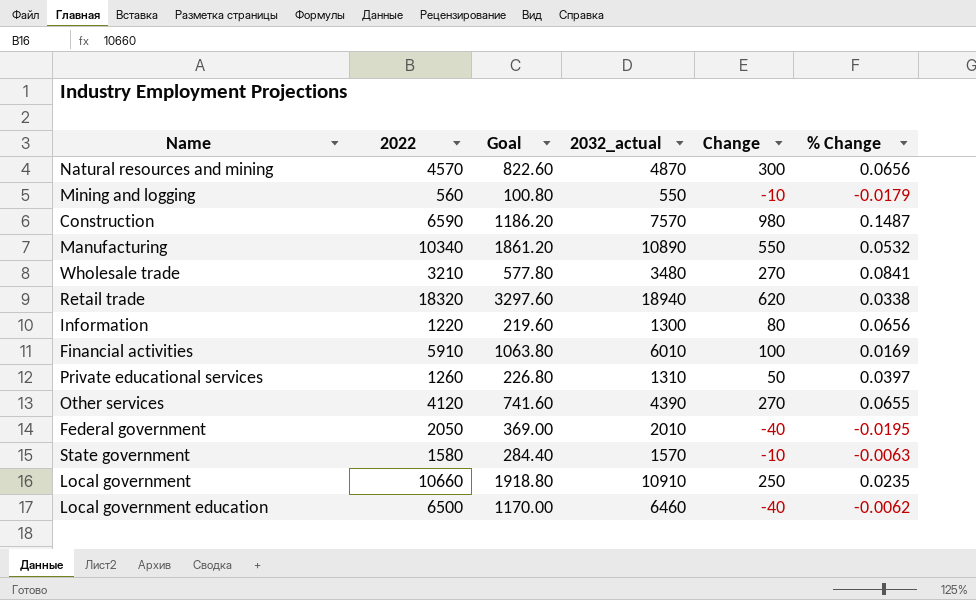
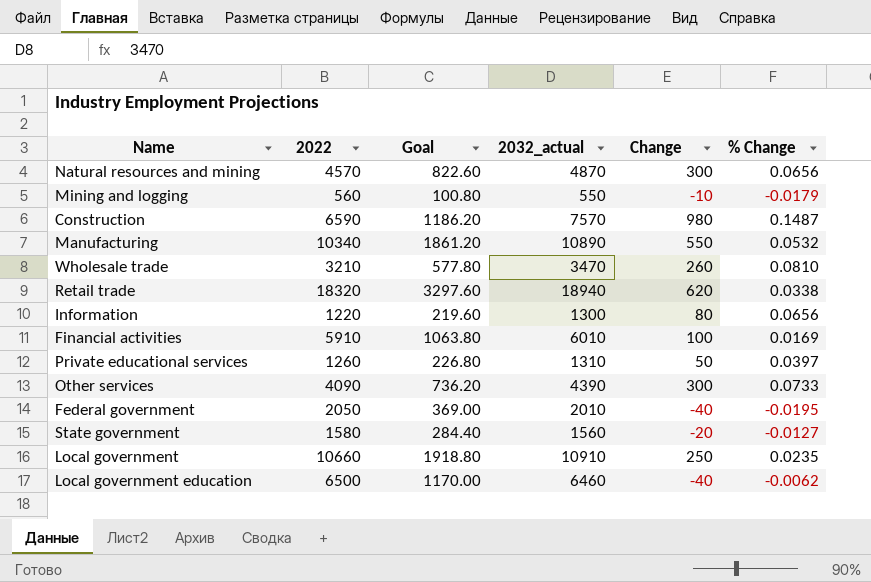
Wholesale trade | 2032_actual: 3480 -> 3470
Wholesale trade | Change: 270 -> 260
Wholesale trade | % Change: 0.0841 -> 0.0810
Other services | 2022: 4120 -> 4090
Other services | Goal: 741.60 -> 736.20
Other services | Change: 270 -> 300
Other services | % Change: 0.0655 -> 0.0733
State government | 2032_actual: 1570 -> 1560
State government | Change: -10 -> -20
State government | % Change: -0.0063 -> -0.0127

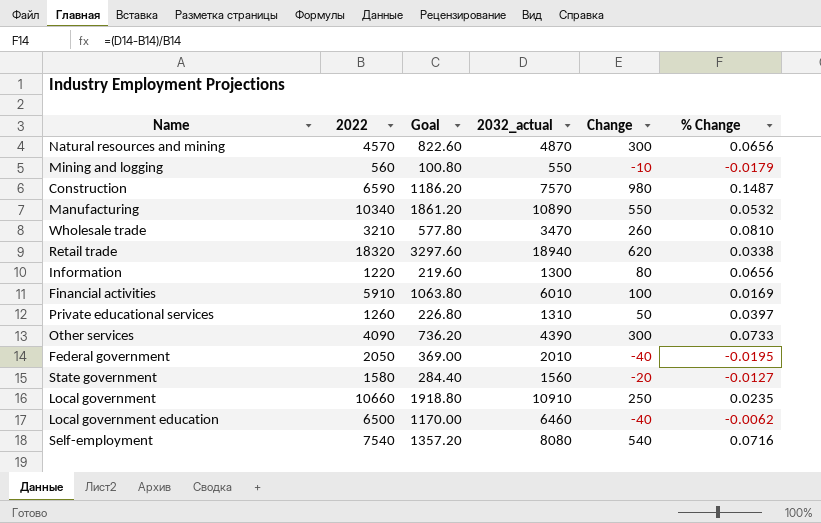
row Self-employment: none -> 7540 | 1357.20 | 8080 | 540 | 0.0716

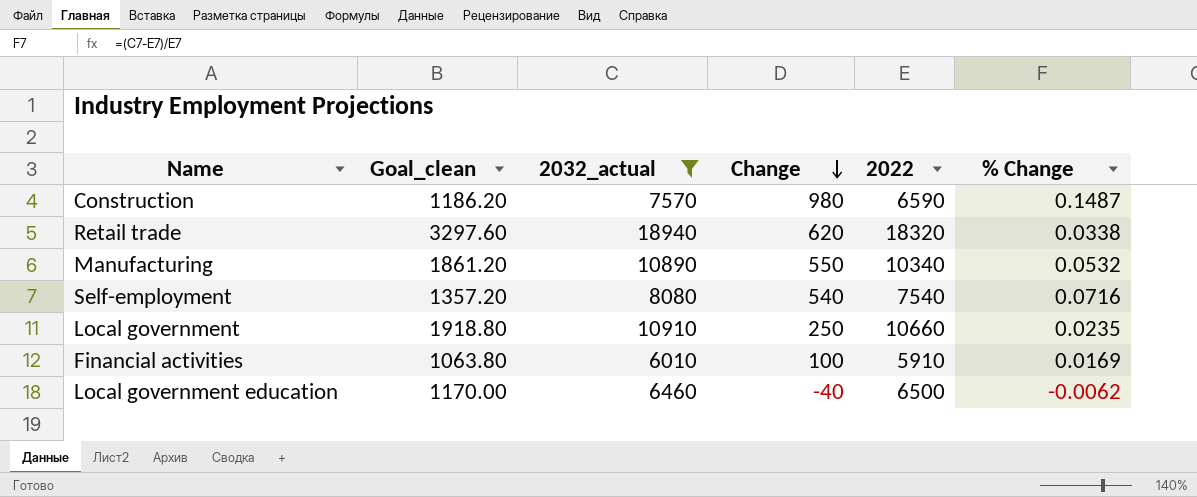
filter: none -> 2032_actual >= 6010
row order: none -> Change descending
column name: Goal -> Goal_clean
column 2022 | position: 2 -> 5

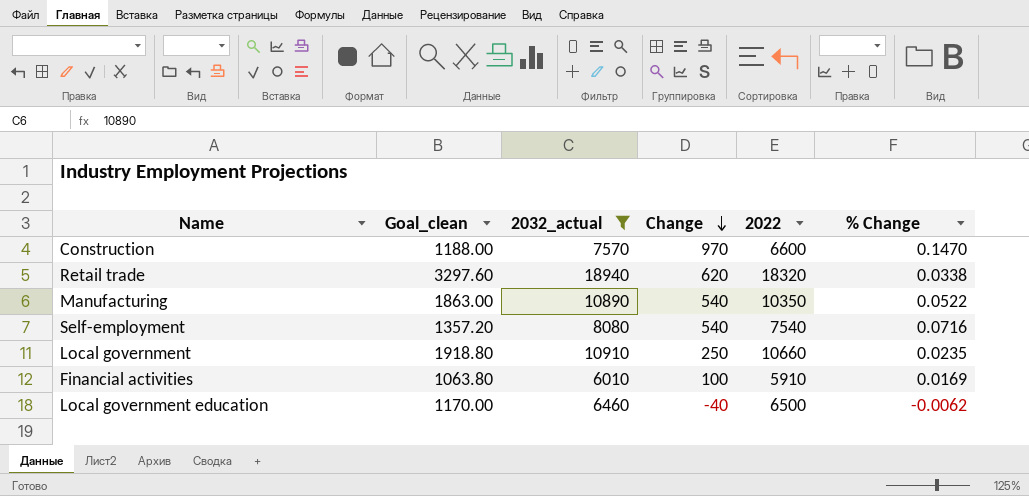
Construction | Goal_clean: 1186.20 -> 1188.00
Construction | Change: 980 -> 970
Construction | 2022: 6590 -> 6600
Construction | % Change: 0.1487 -> 0.1470
Manufacturing | Goal_clean: 1861.20 -> 1863.00
Manufacturing | Change: 550 -> 540
Manufacturing | 2022: 10340 -> 10350
Manufacturing | % Change: 0.0532 -> 0.0522

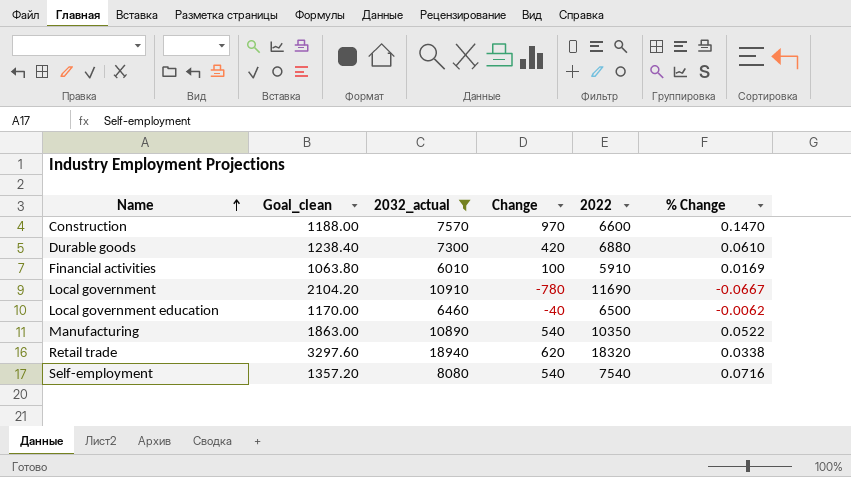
row order: Change descending -> Name ascending
row Durable goods: none -> 1238.40 | 7300 | 420 | 6880 | 0.0610
Local government | Goal_clean: 1918.80 -> 2104.20
Local government | Change: 250 -> -780
Local government | 2022: 10660 -> 11690
Local government | % Change: 0.0235 -> -0.0667

